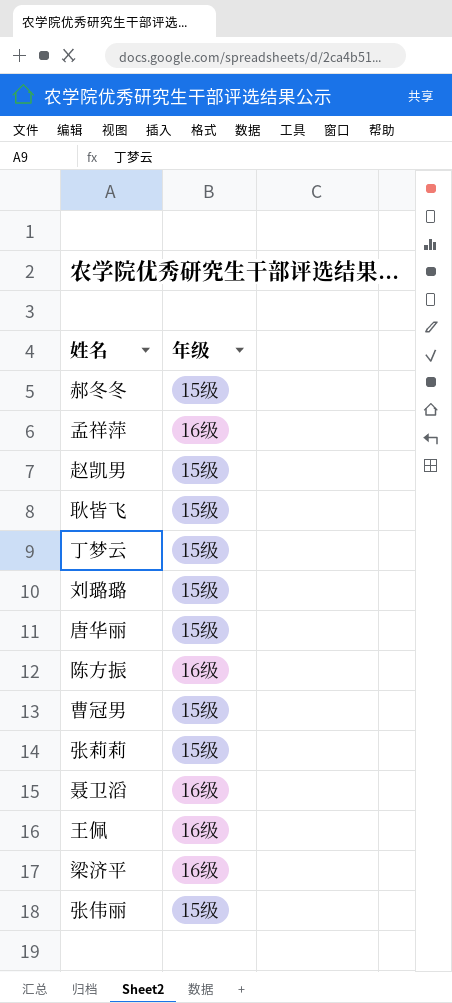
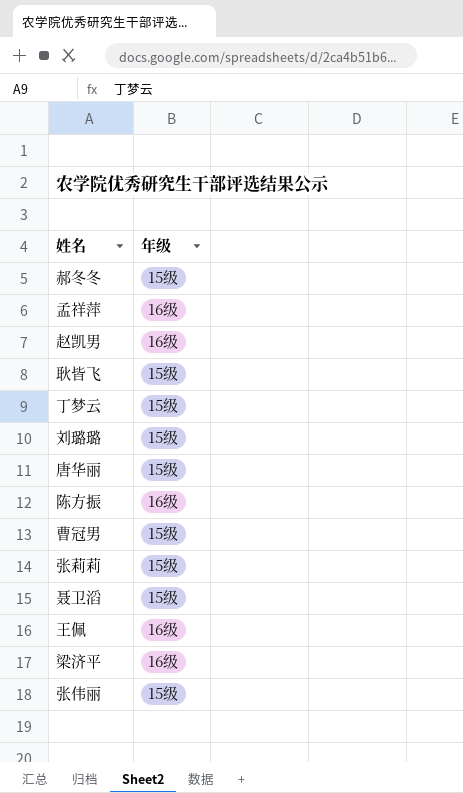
赵凯男 | 年级: 15级 -> 16级
聂卫滔 | 年级: 16级 -> 15级

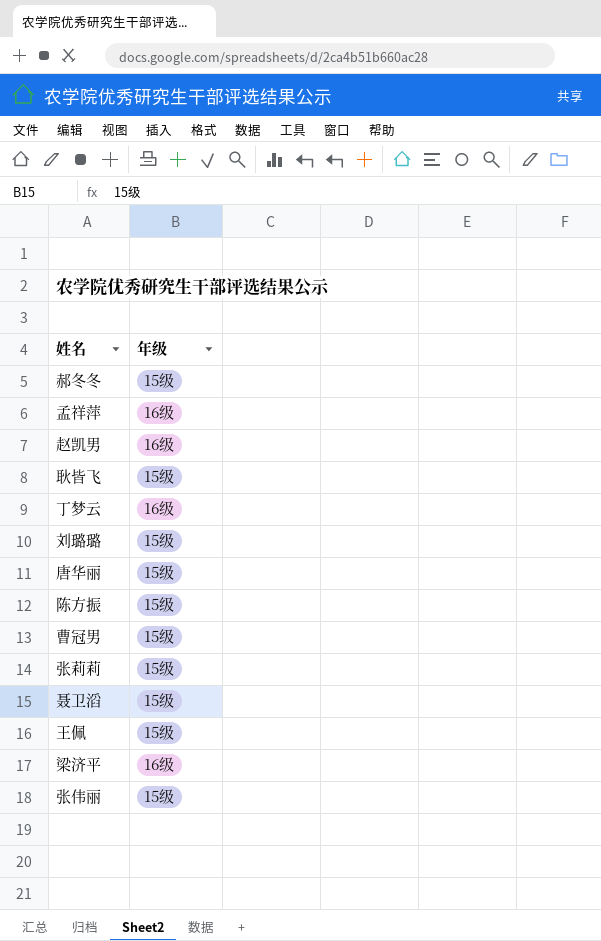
丁梦云 | 年级: 15级 -> 16级
陈方振 | 年级: 16级 -> 15级
王佩 | 年级: 16级 -> 15级

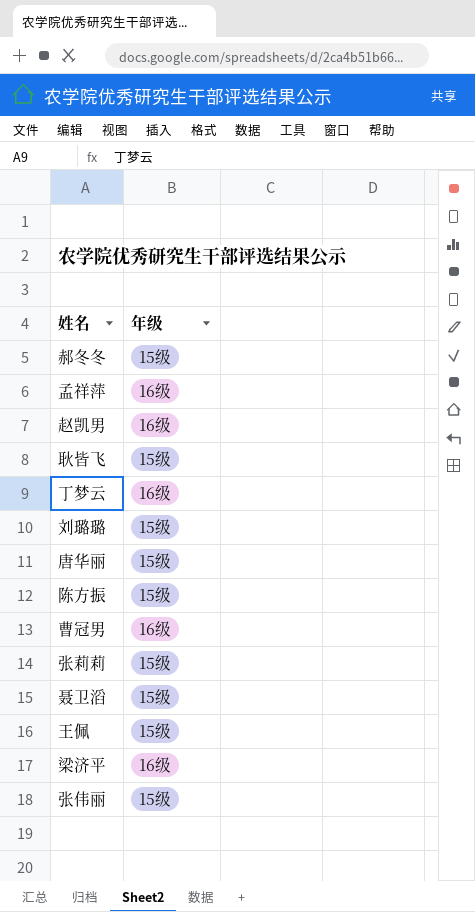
曹冠男 | 年级: 15级 -> 16级

